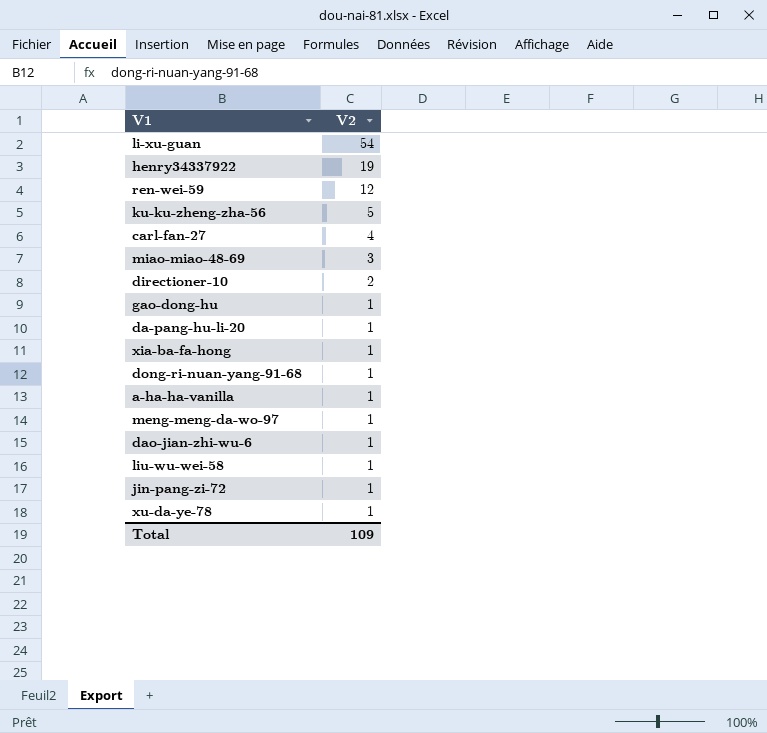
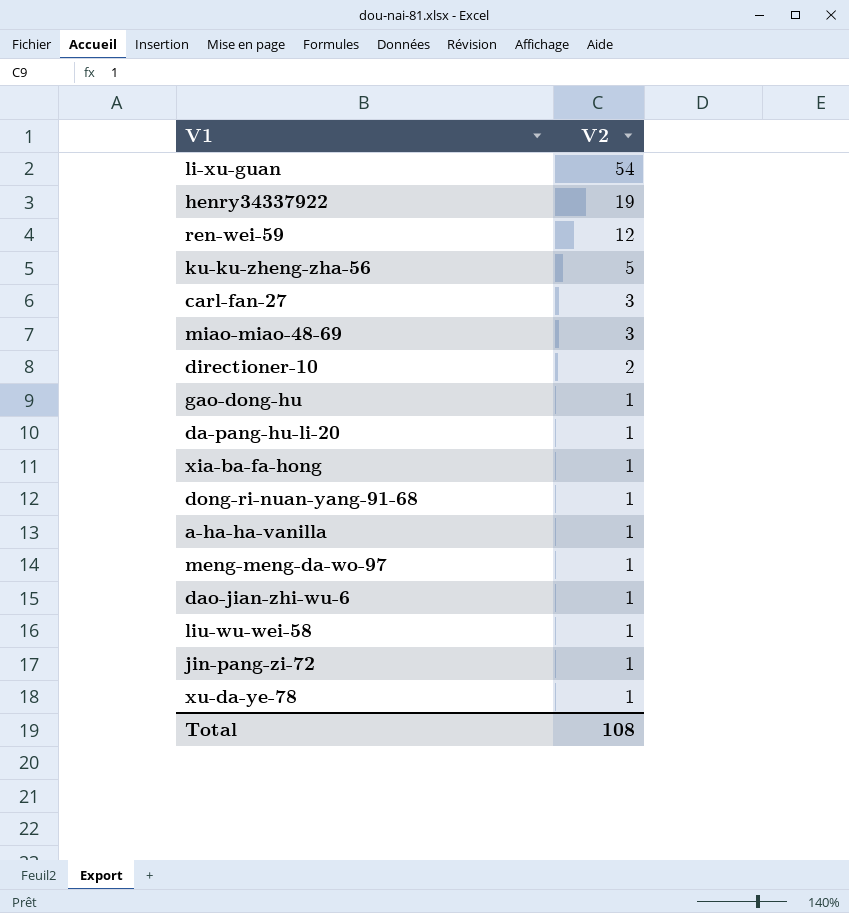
carl-fan-27 | V2: 4 -> 3
Total | V2: 109 -> 108

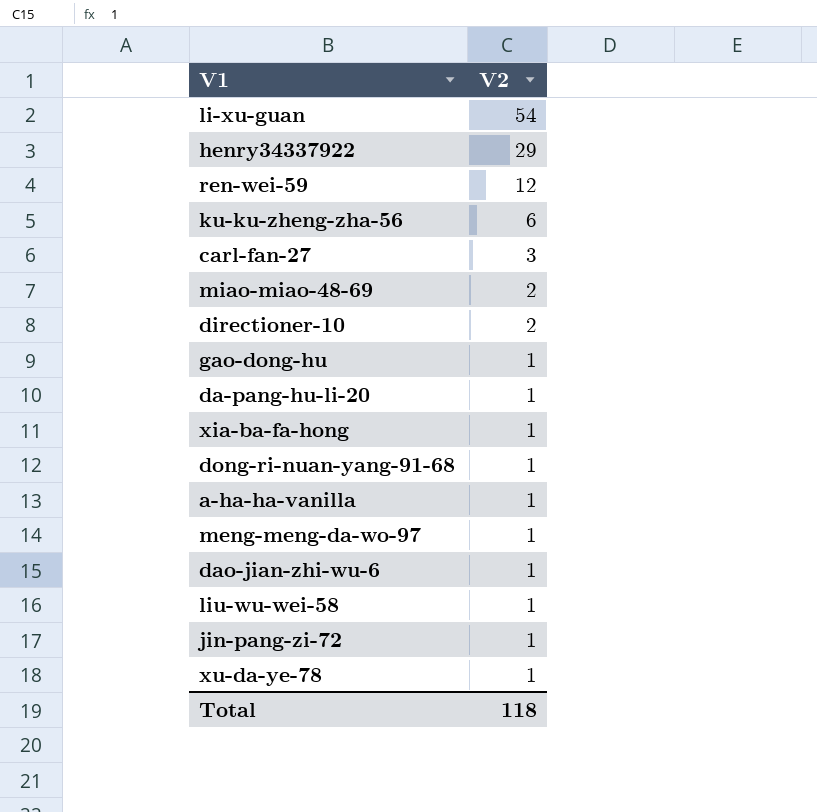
henry34337922 | V2: 19 -> 29
ku-ku-zheng-zha-56 | V2: 5 -> 6
miao-miao-48-69 | V2: 3 -> 2
Total | V2: 108 -> 118

